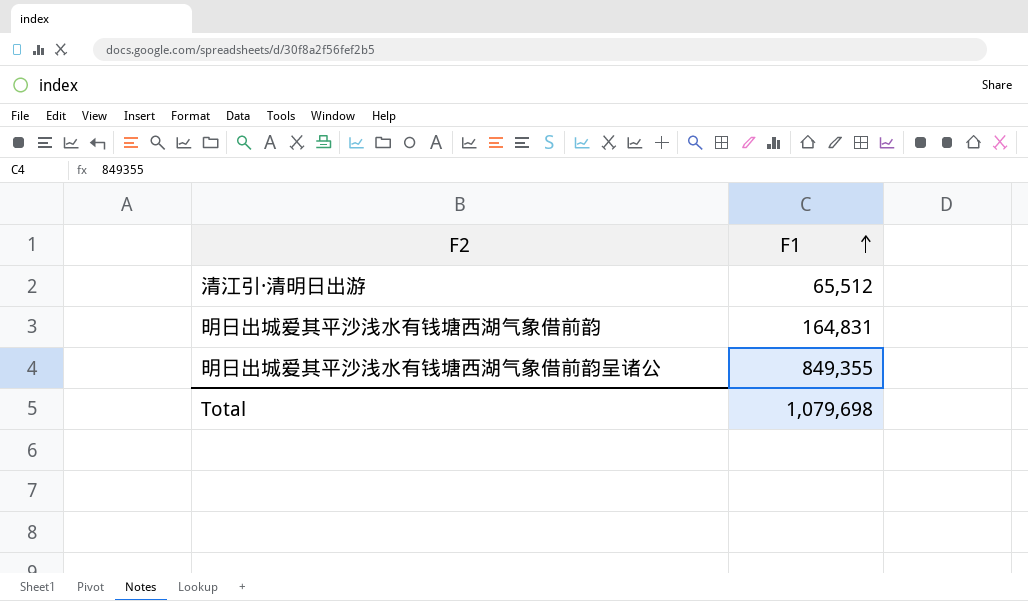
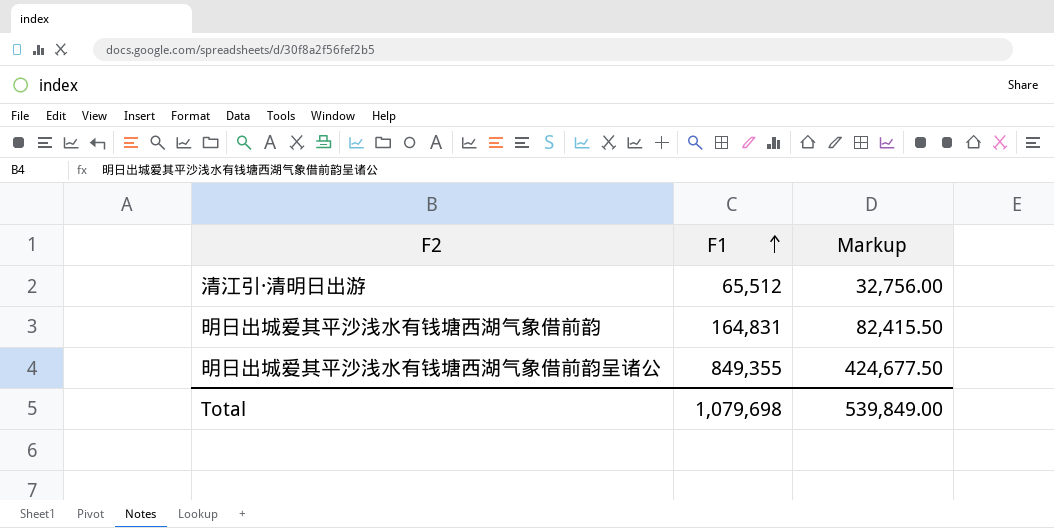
column Markup | formula: none -> [F1] * 0.5

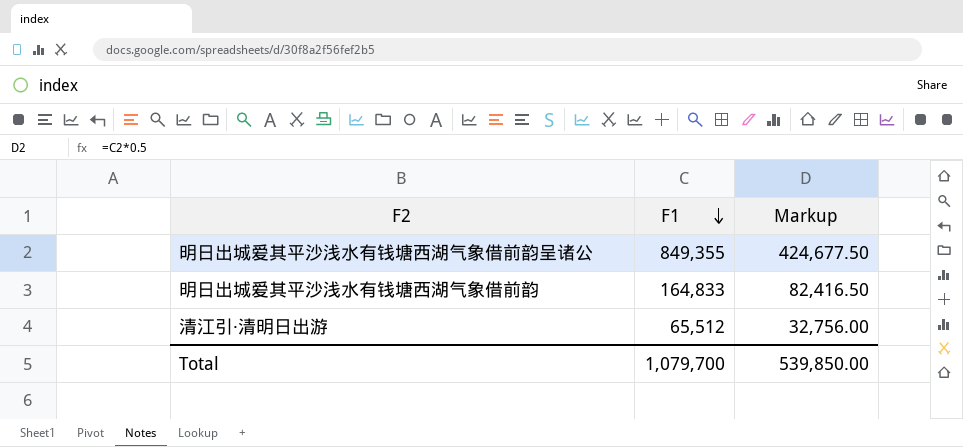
row order: F1 ascending -> F1 descending
明日出城爱其平沙浅水有钱塘西湖气象借前韵 | F1: 164,831 -> 164,833
明日出城爱其平沙浅水有钱塘西湖气象借前韵 | Markup: 82,415.50 -> 82,416.50
Total | F1: 1,079,698 -> 1,079,700
Total | Markup: 539,849.00 -> 539,850.00

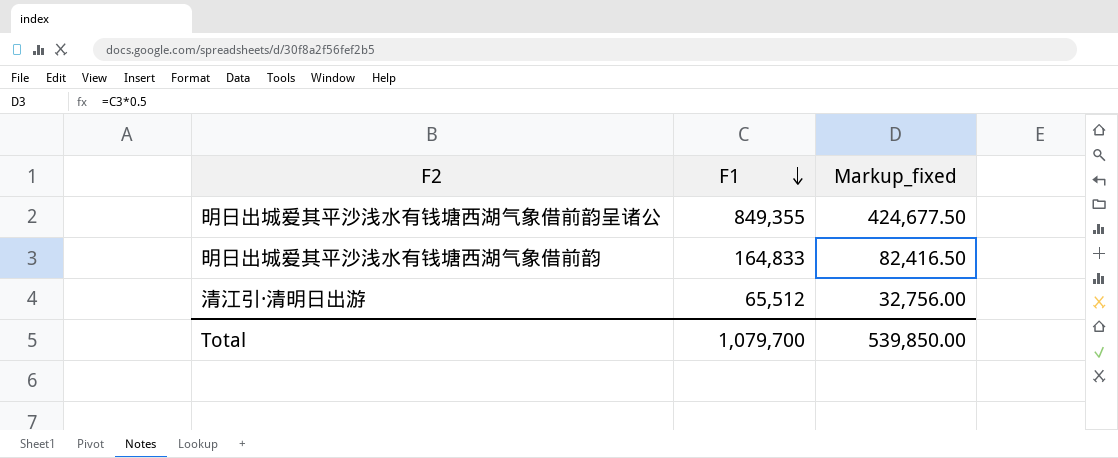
column name: Markup -> Markup_fixed

